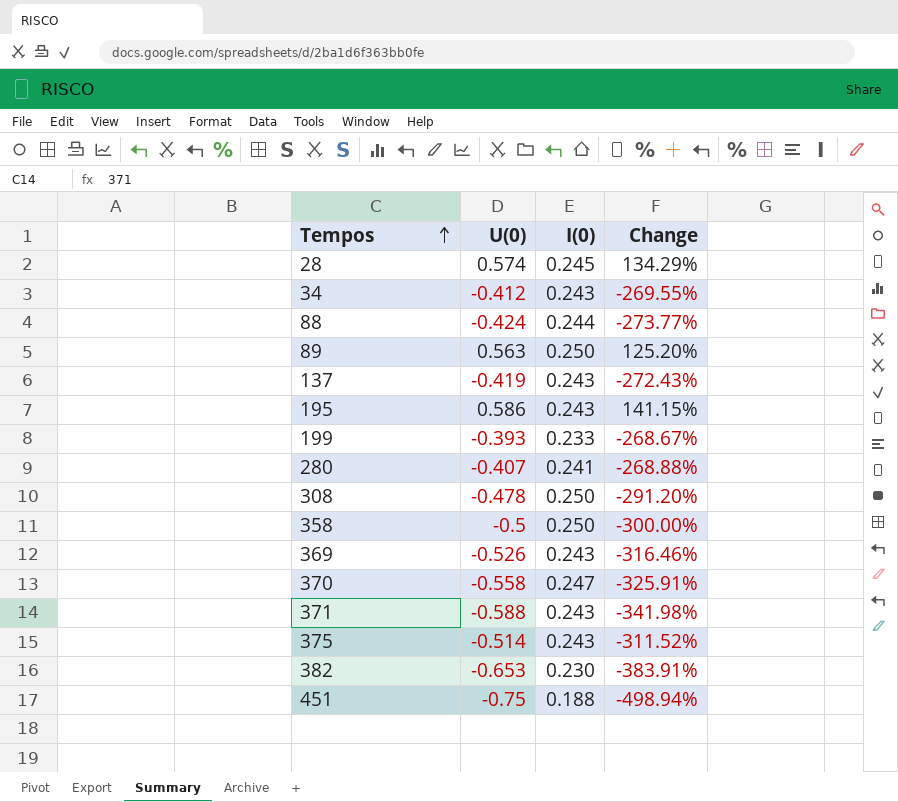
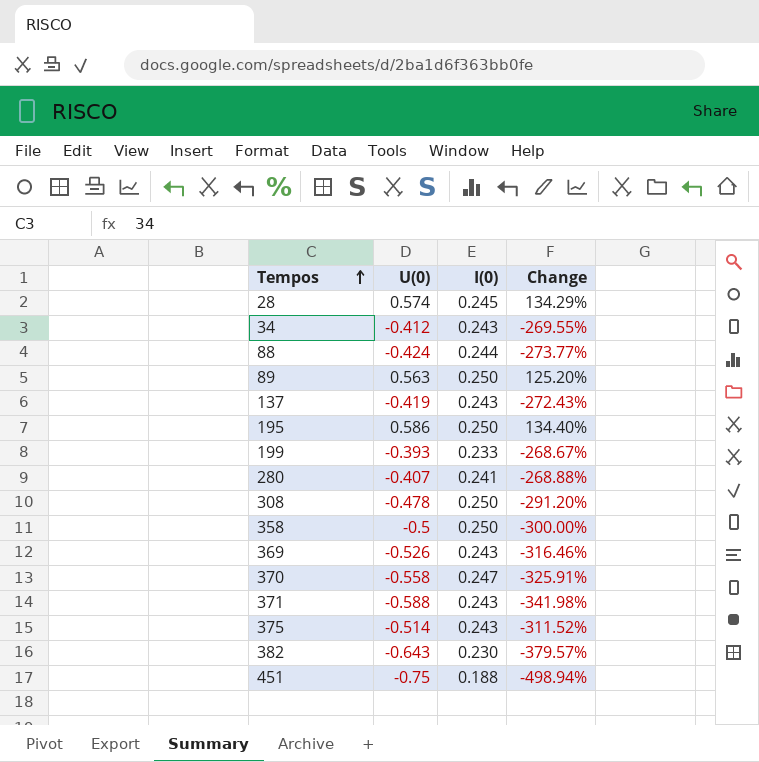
195 | I(0): 0.243 -> 0.250
195 | Change: 141.15% -> 134.40%
382 | U(0): -0.653 -> -0.643
382 | Change: -383.91% -> -379.57%

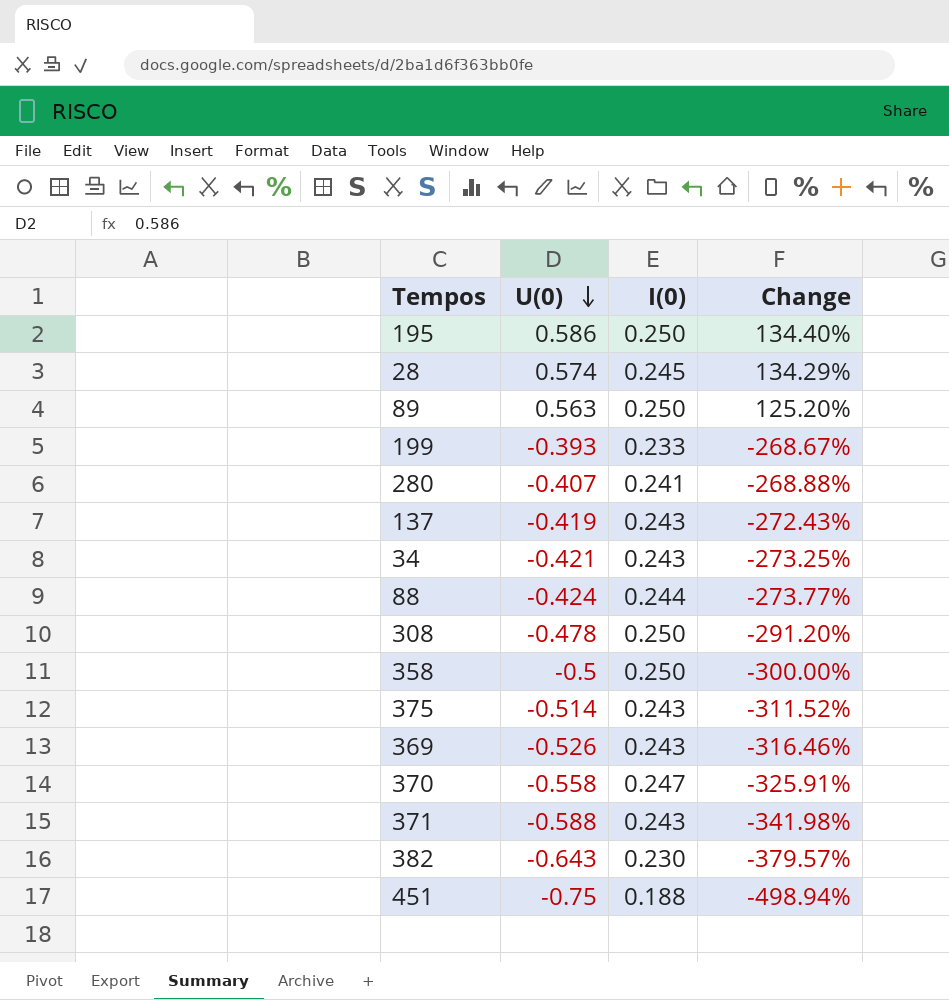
row order: Tempos ascending -> U(0) descending
34 | U(0): -0.412 -> -0.421
34 | Change: -269.55% -> -273.25%

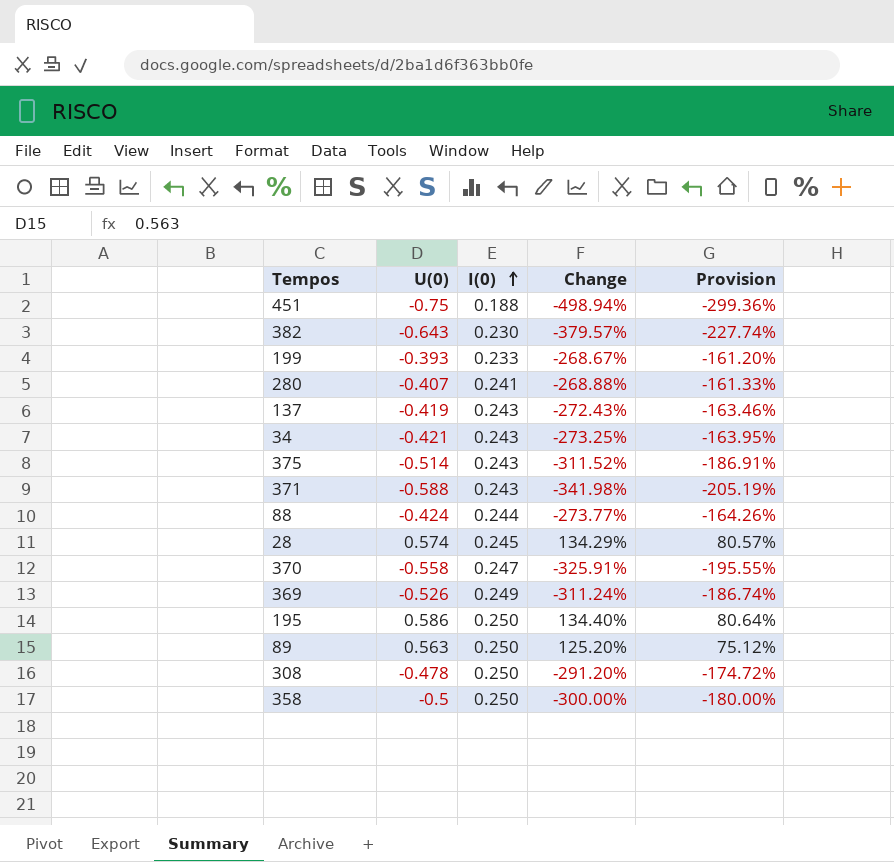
row order: U(0) descending -> I(0) ascending
column Provision | formula: none -> [Change] * 0.6
369 | I(0): 0.243 -> 0.249
369 | Change: -316.46% -> -311.24%

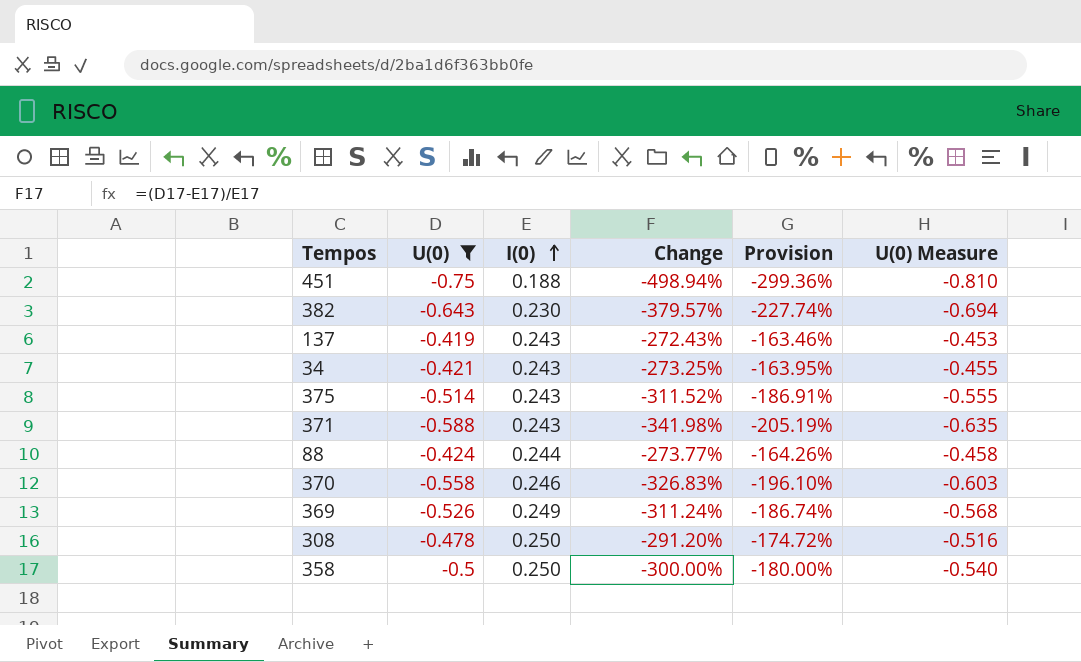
filter: none -> U(0) <= -0.419
column U(0) Measure | formula: none -> [U(0)] * 1.08
370 | I(0): 0.247 -> 0.246
370 | Change: -325.91% -> -326.83%
370 | Provision: -195.55% -> -196.10%

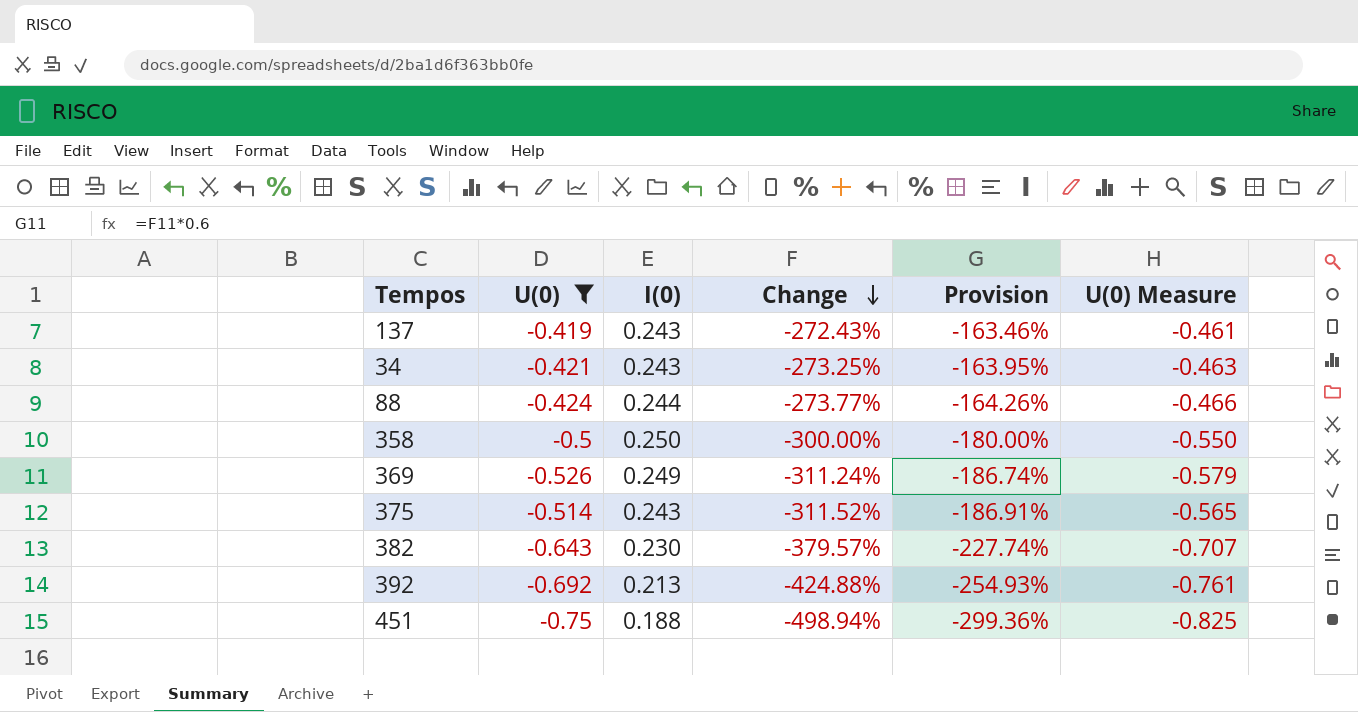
row order: I(0) ascending -> Change descending
column U(0) Measure | formula: [U(0)] * 1.08 -> [U(0)] * 1.1
row 371: -0.588 | 0.243 | -341.98% | -205.19% | -0.635 -> none
row 370: -0.558 | 0.246 | -326.83% | -196.10% | -0.603 -> none
row 308: -0.478 | 0.250 | -291.20% | -174.72% | -0.516 -> none
row 392: none -> -0.692 | 0.213 | -424.88% | -254.93% | -0.761

